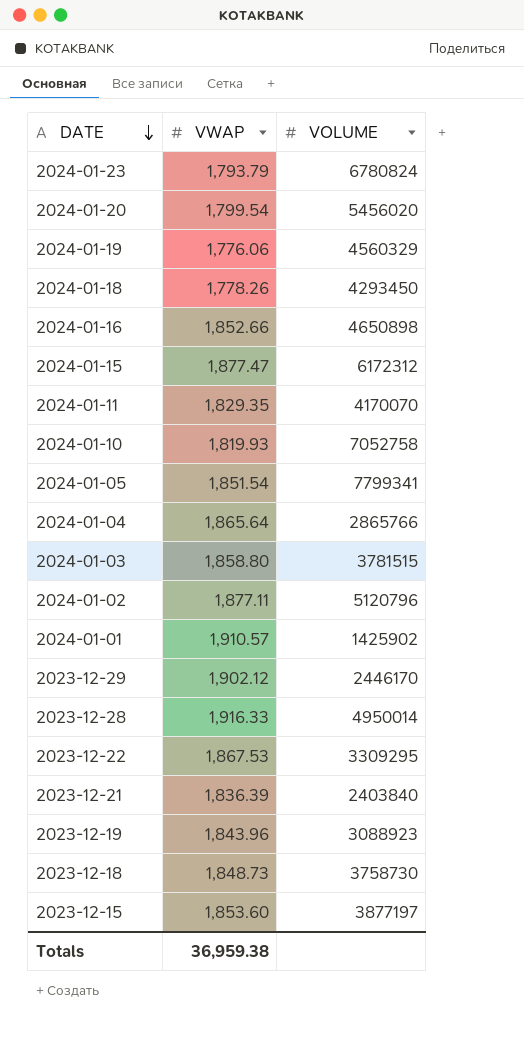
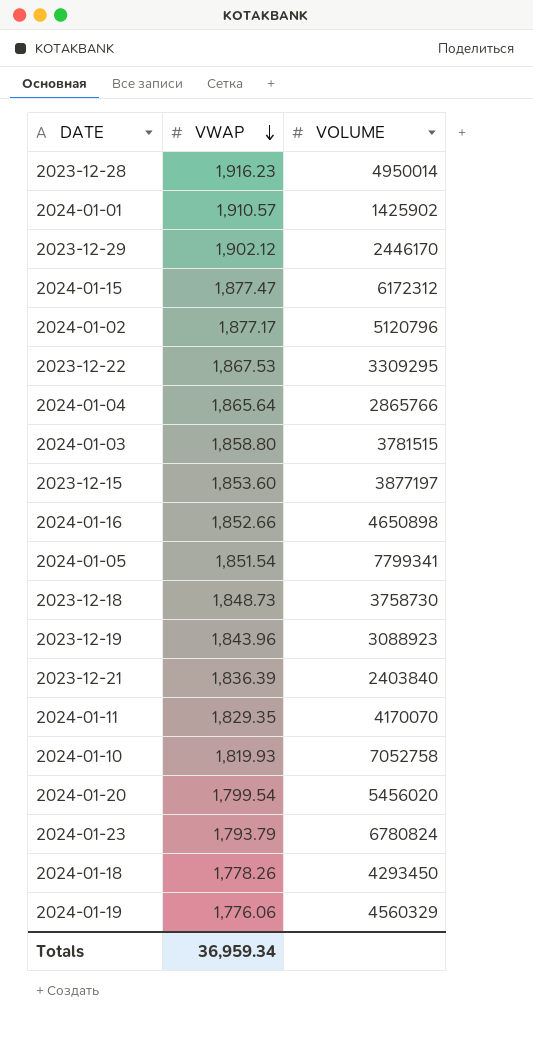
row order: DATE descending -> VWAP descending
2023-12-28 | VWAP: 1,916.33 -> 1,916.23
2024-01-02 | VWAP: 1,877.11 -> 1,877.17
Totals | VWAP: 36,959.38 -> 36,959.34

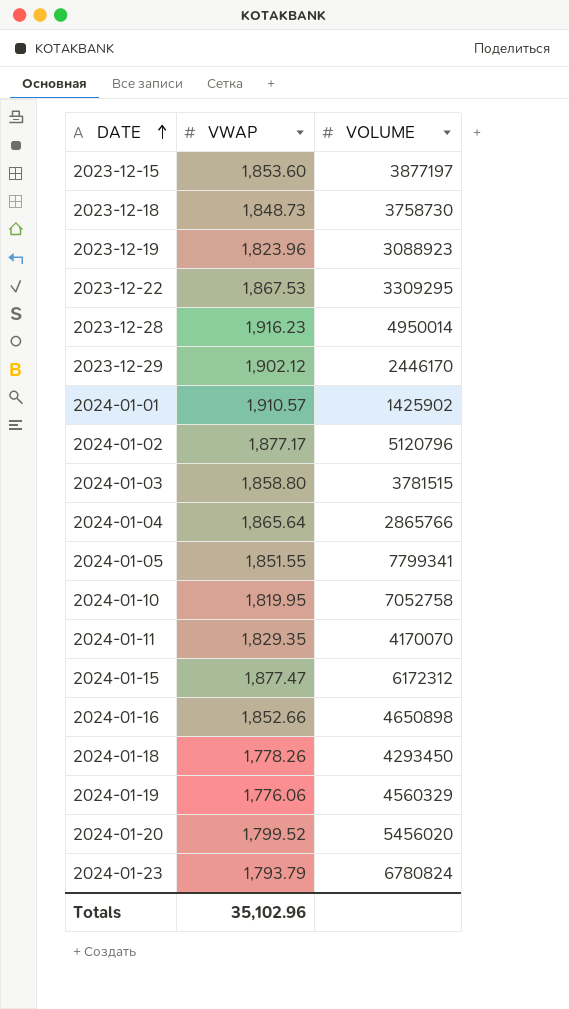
row order: VWAP descending -> DATE ascending
row 2023-12-21: 1,836.39 | 2403840 -> none
2023-12-19 | VWAP: 1,843.96 -> 1,823.96
2024-01-05 | VWAP: 1,851.54 -> 1,851.55
2024-01-10 | VWAP: 1,819.93 -> 1,819.95
2024-01-20 | VWAP: 1,799.54 -> 1,799.52
Totals | VWAP: 36,959.34 -> 35,102.96

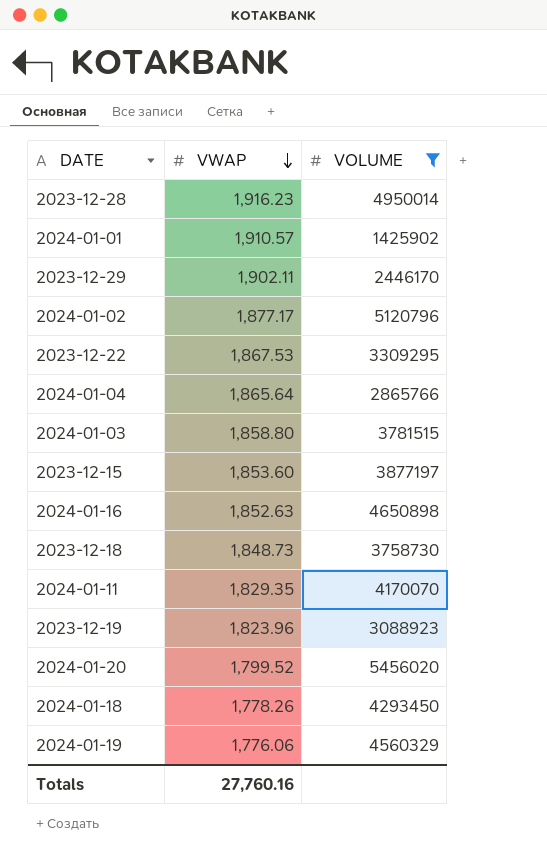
filter: none -> VOLUME <= 5456020
row order: DATE ascending -> VWAP descending
2023-12-29 | VWAP: 1,902.12 -> 1,902.11
2024-01-16 | VWAP: 1,852.66 -> 1,852.63
Totals | VWAP: 35,102.96 -> 27,760.16

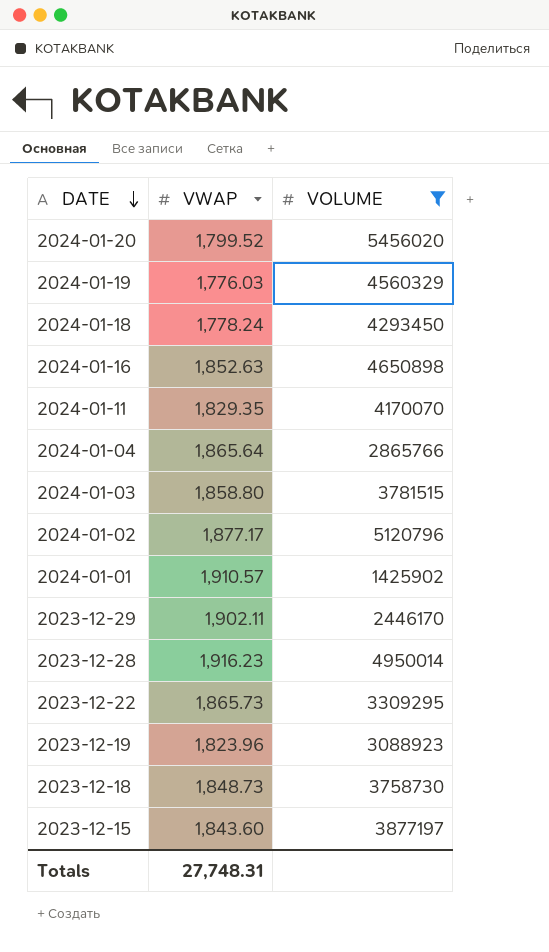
row order: VWAP descending -> DATE descending
2024-01-19 | VWAP: 1,776.06 -> 1,776.03
2024-01-18 | VWAP: 1,778.26 -> 1,778.24
2023-12-22 | VWAP: 1,867.53 -> 1,865.73
2023-12-15 | VWAP: 1,853.60 -> 1,843.60
Totals | VWAP: 27,760.16 -> 27,748.31

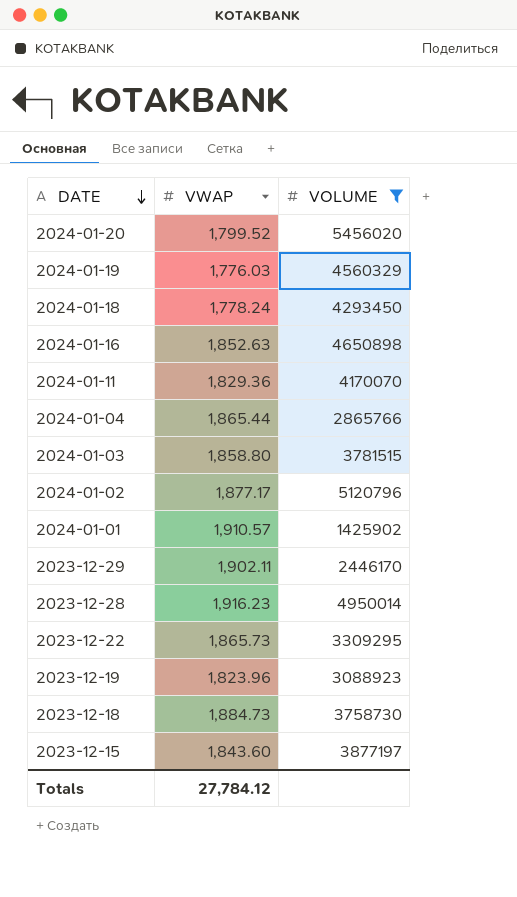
2024-01-11 | VWAP: 1,829.35 -> 1,829.36
2024-01-04 | VWAP: 1,865.64 -> 1,865.44
2023-12-18 | VWAP: 1,848.73 -> 1,884.73
Totals | VWAP: 27,748.31 -> 27,784.12

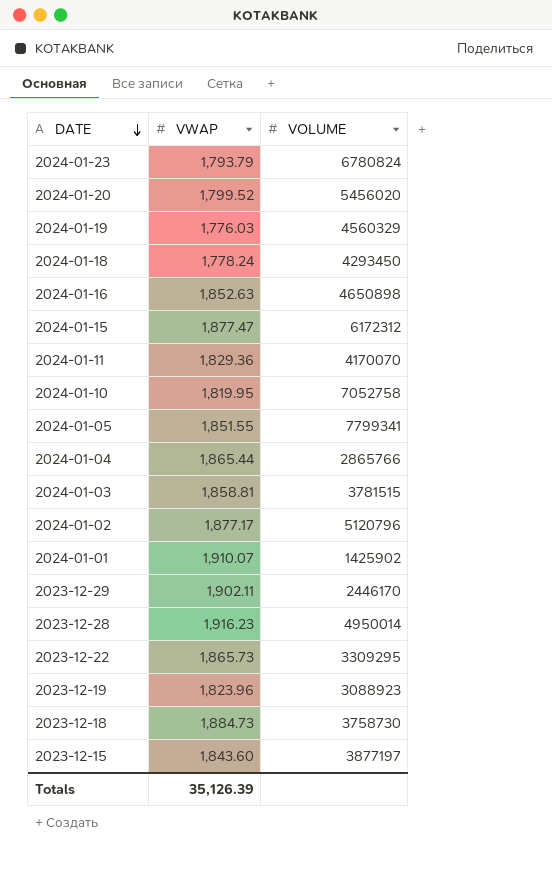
filter: VOLUME <= 5456020 -> none
2024-01-03 | VWAP: 1,858.80 -> 1,858.81
2024-01-01 | VWAP: 1,910.57 -> 1,910.07
Totals | VWAP: 27,784.12 -> 35,126.39

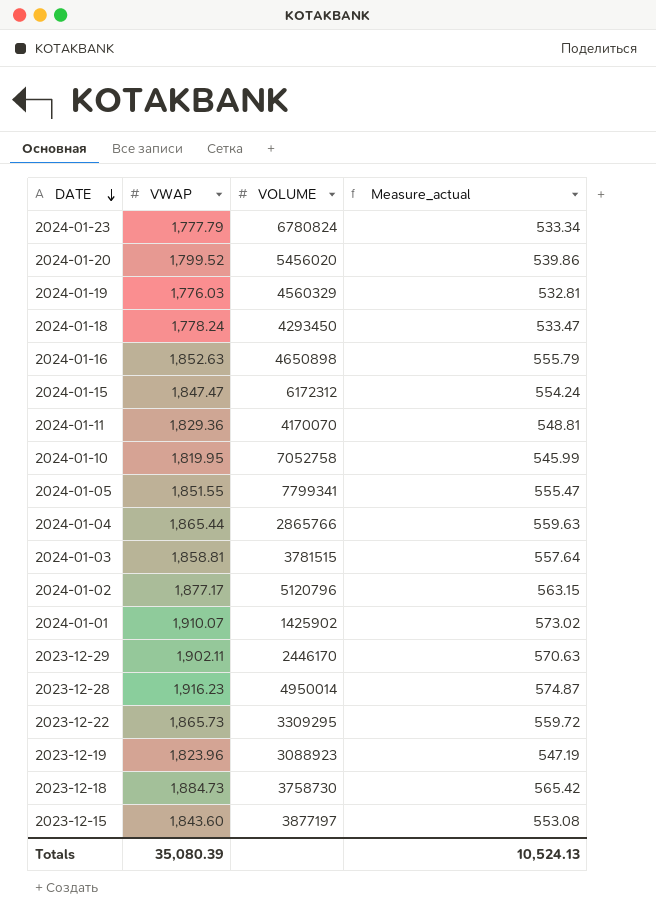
column Measure_actual | formula: none -> [VWAP] * 0.3
2024-01-23 | VWAP: 1,793.79 -> 1,777.79
2024-01-15 | VWAP: 1,877.47 -> 1,847.47
Totals | VWAP: 35,126.39 -> 35,080.39

